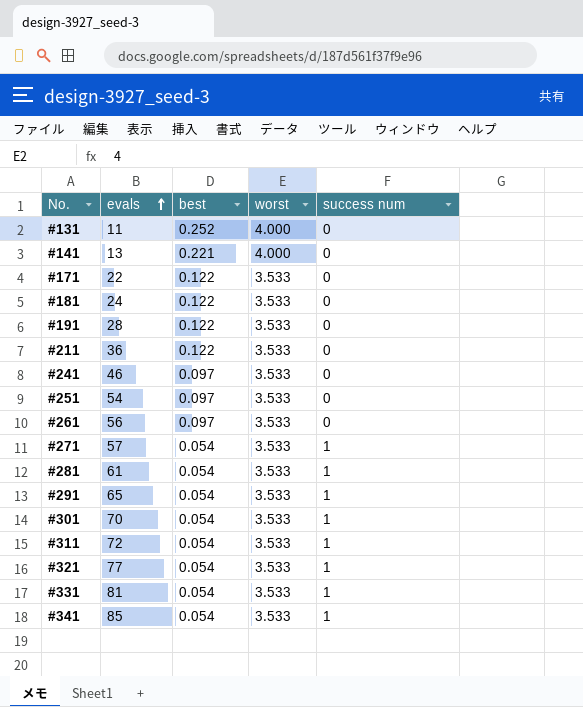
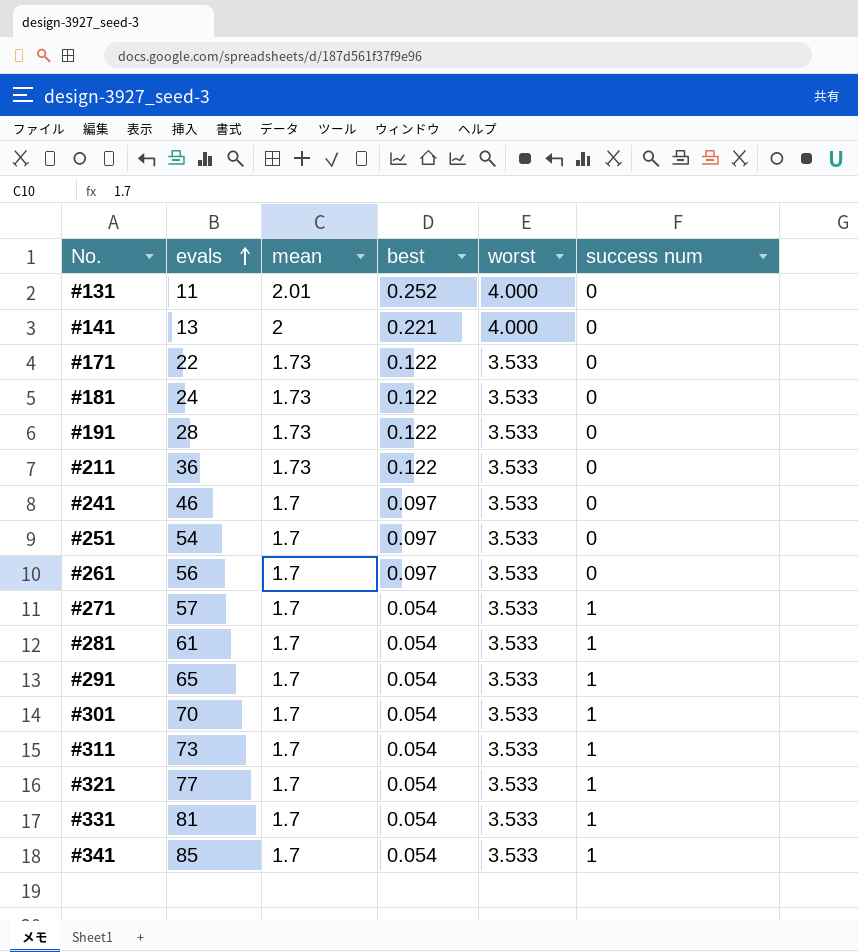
column mean | position: none -> 3
#311 | evals: 72 -> 73

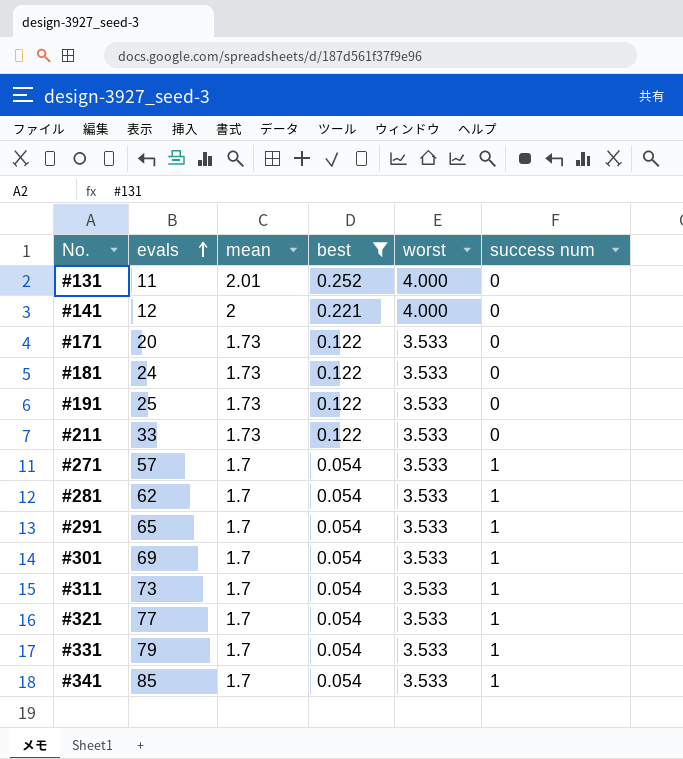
filter: none -> best != 0.097
#141 | evals: 13 -> 12
#171 | evals: 22 -> 20
#191 | evals: 28 -> 25
#211 | evals: 36 -> 33
#281 | evals: 61 -> 62
#301 | evals: 70 -> 69
#331 | evals: 81 -> 79

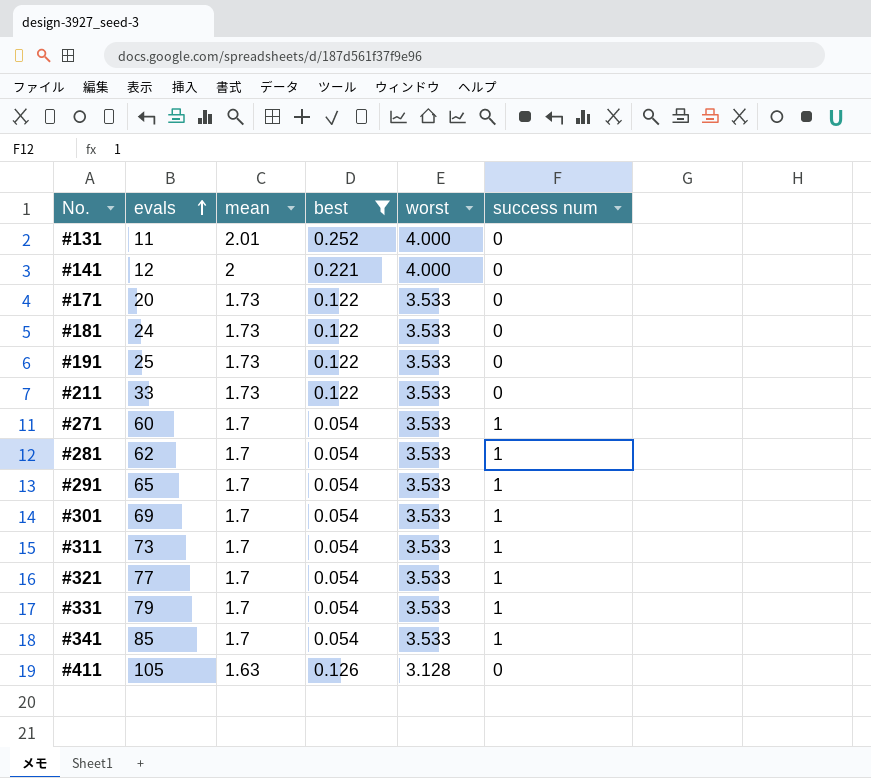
#271 | evals: 57 -> 60
row #411: none -> 105 | 1.63 | 0.126 | 3.128 | 0

